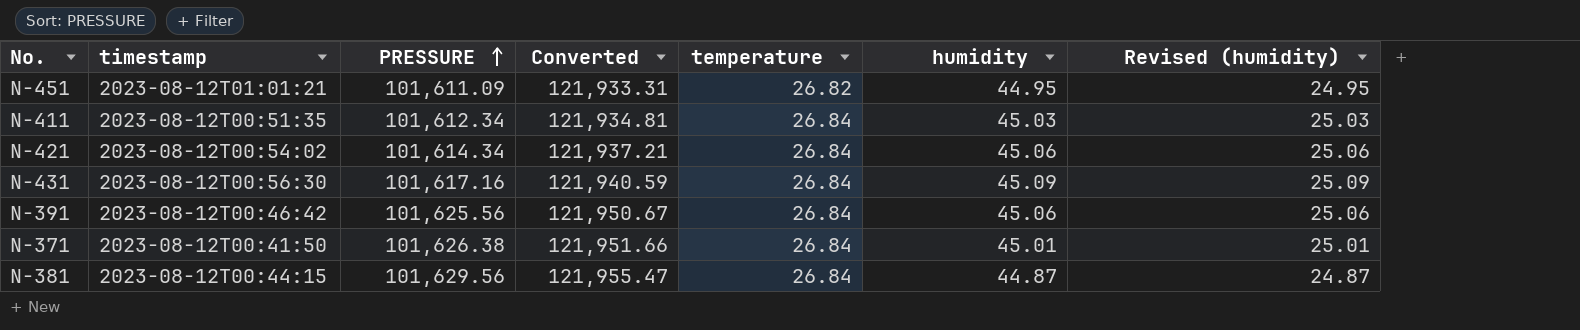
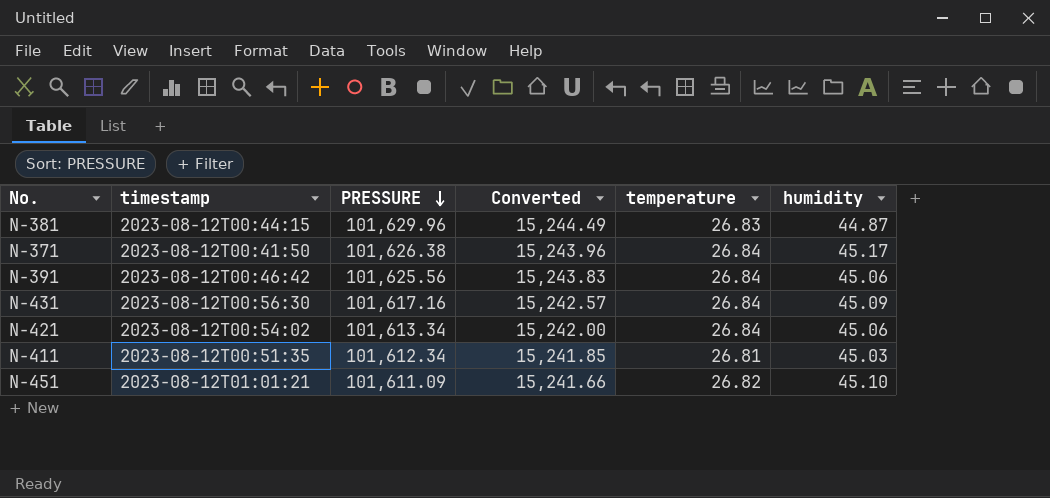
row order: PRESSURE ascending -> PRESSURE descending
column Revised (humidity) | formula: [humidity] - 20 -> none
column Converted | formula: [PRESSURE] * 1.2 -> [PRESSURE] * 0.15
N-381 | PRESSURE: 101,629.56 -> 101,629.96
N-381 | temperature: 26.84 -> 26.83
N-371 | humidity: 45.01 -> 45.17
N-421 | PRESSURE: 101,614.34 -> 101,613.34
N-411 | temperature: 26.84 -> 26.81
N-451 | humidity: 44.95 -> 45.10

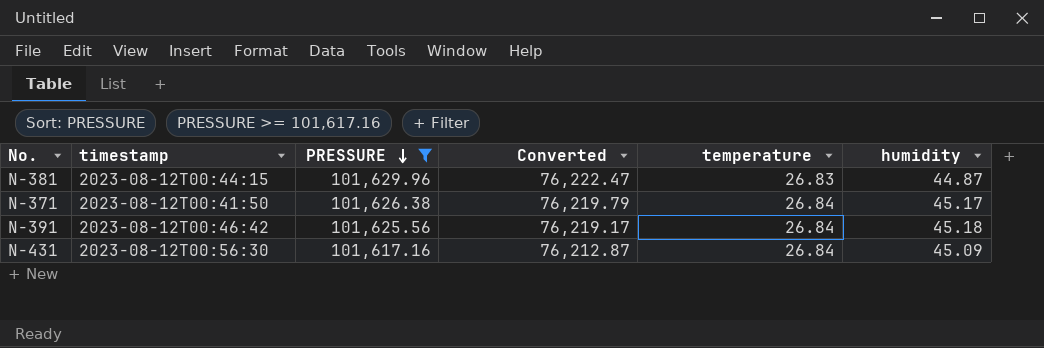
filter: none -> PRESSURE >= 101,617.16
column Converted | formula: [PRESSURE] * 0.15 -> [PRESSURE] * 0.75
N-391 | humidity: 45.06 -> 45.18

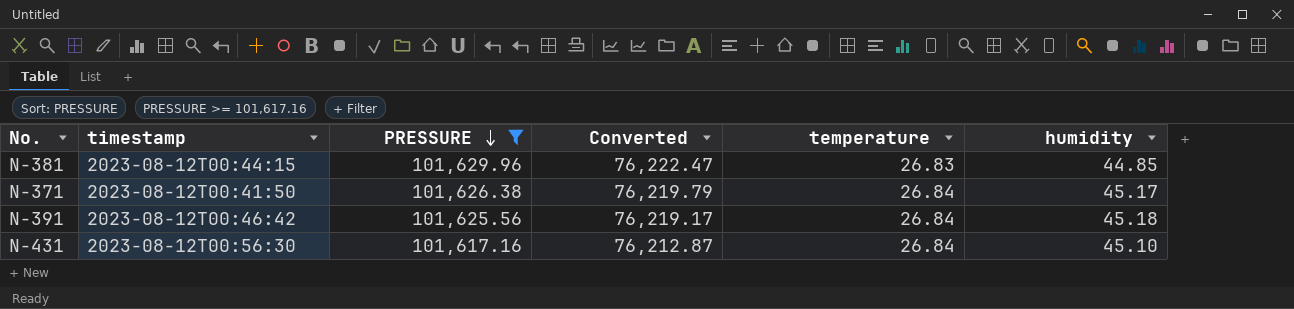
N-381 | humidity: 44.87 -> 44.85
N-431 | humidity: 45.09 -> 45.10

